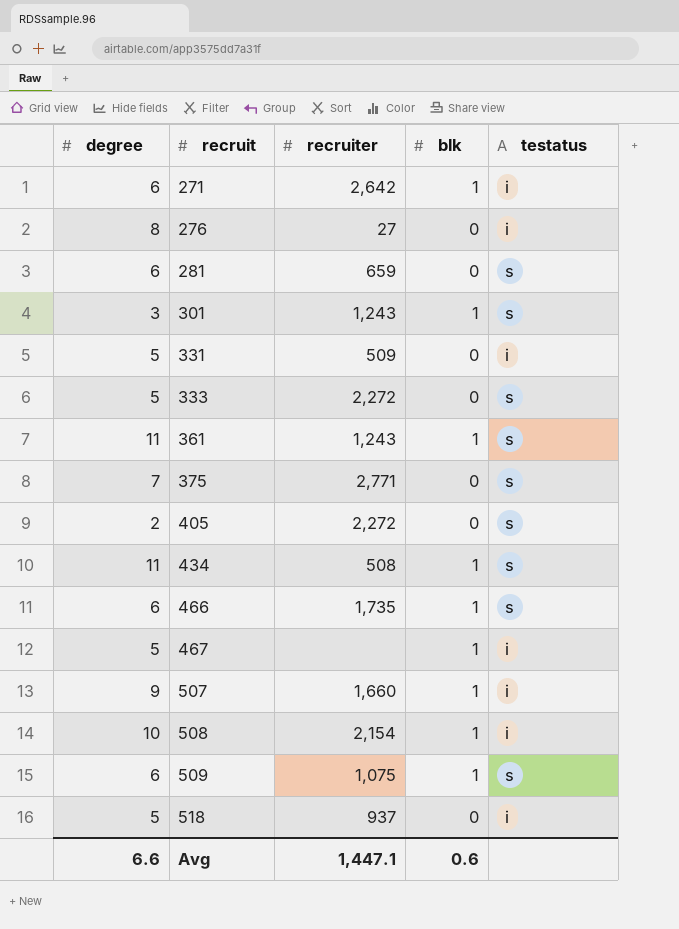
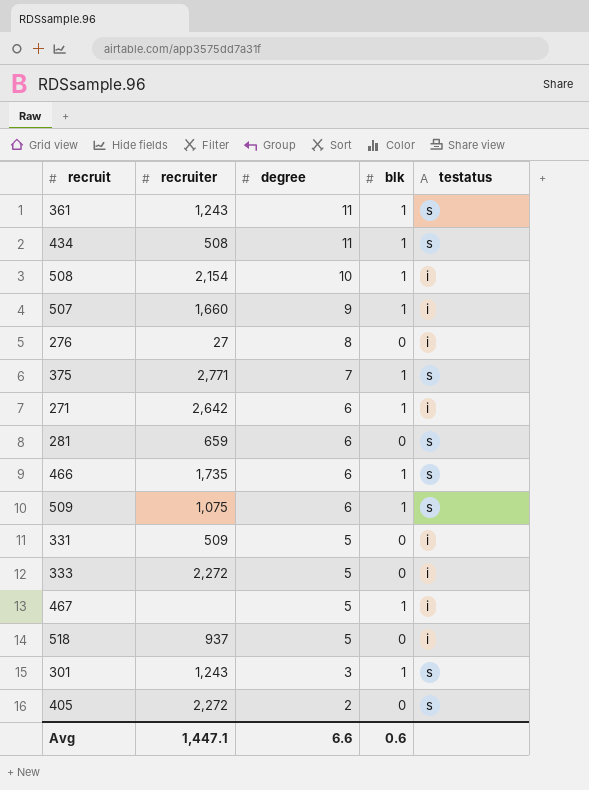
row order: recruit ascending -> degree descending
column degree | position: 1 -> 3
375 | blk: 0 -> 1
333 | testatus: s -> i

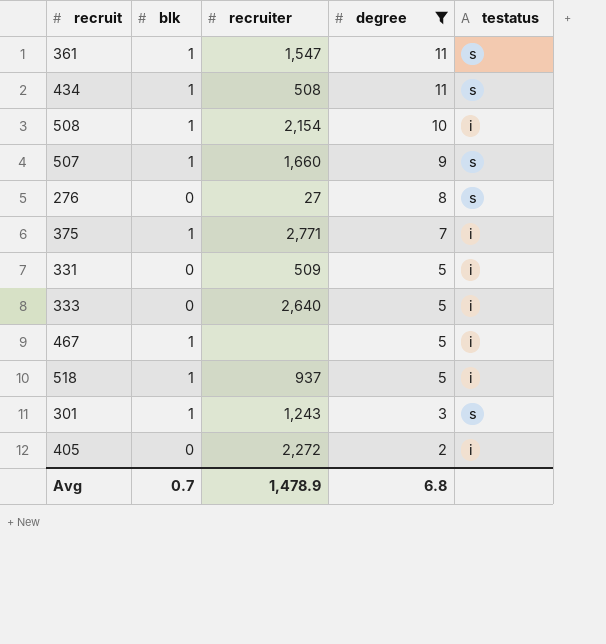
filter: none -> degree != 6
column blk | position: 4 -> 2
361 | recruiter: 1,243 -> 1,547
507 | testatus: i -> s
276 | testatus: i -> s
375 | testatus: s -> i
333 | recruiter: 2,272 -> 2,640
518 | blk: 0 -> 1
405 | testatus: s -> i
Avg | blk: 0.6 -> 0.7
Avg | recruiter: 1,447.1 -> 1,478.9
Avg | degree: 6.6 -> 6.8

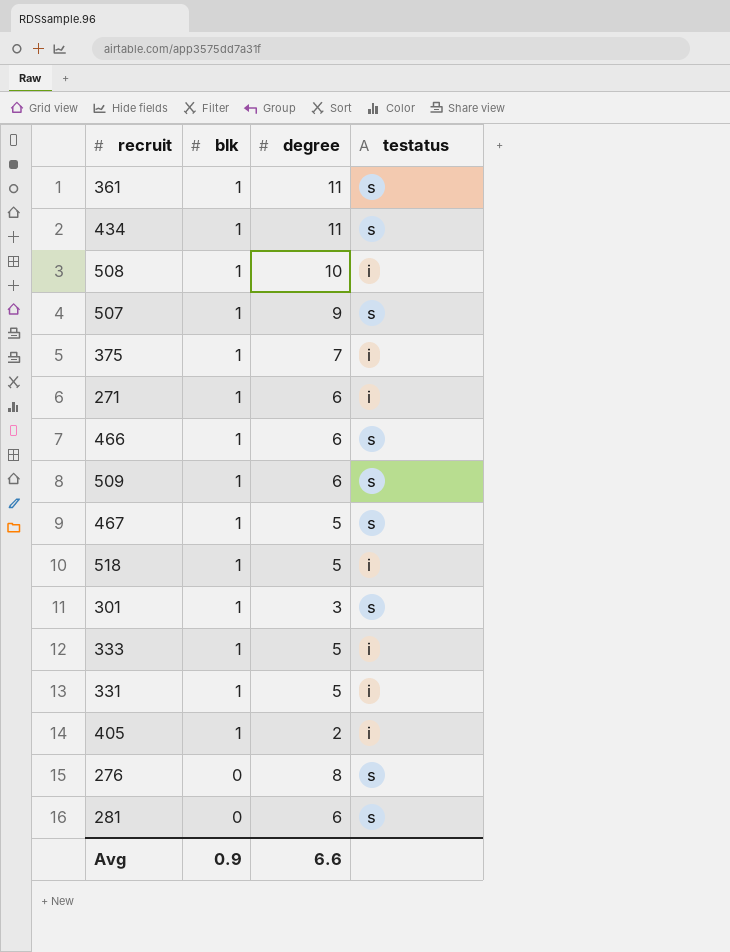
filter: degree != 6 -> none
row order: degree descending -> blk descending
column recruiter | position: 3 -> none
467 | testatus: i -> s
333 | blk: 0 -> 1
331 | blk: 0 -> 1
405 | blk: 0 -> 1
Avg | blk: 0.7 -> 0.9
Avg | degree: 6.8 -> 6.6

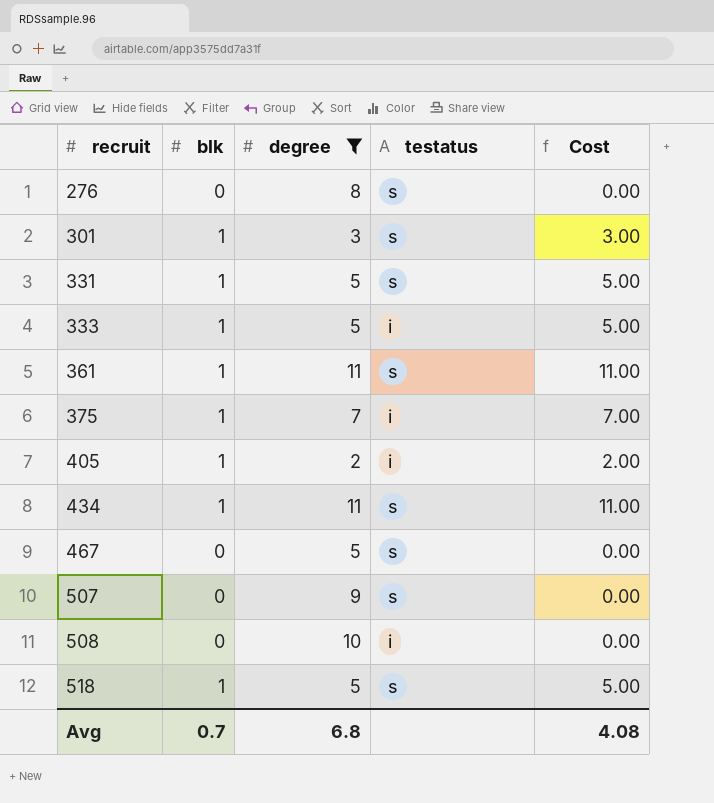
filter: none -> degree != 6
row order: blk descending -> recruit ascending
column Cost | formula: none -> [blk] * [degree]
331 | testatus: i -> s
467 | blk: 1 -> 0
507 | blk: 1 -> 0
508 | blk: 1 -> 0
518 | testatus: i -> s
Avg | blk: 0.9 -> 0.7
Avg | degree: 6.6 -> 6.8

